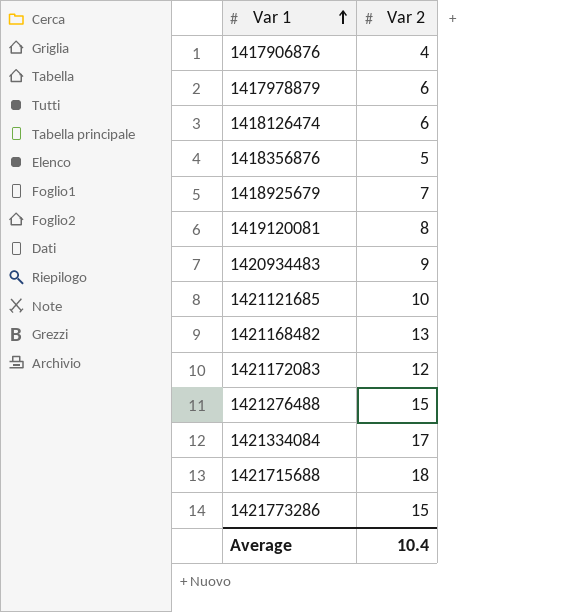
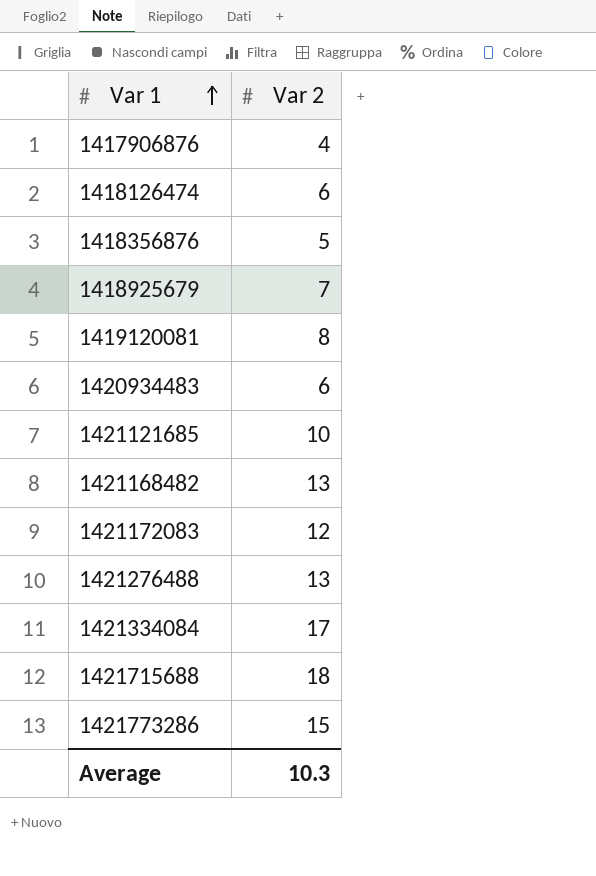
row 1417978879: 6 -> none
1420934483 | Var 2: 9 -> 6
1421276488 | Var 2: 15 -> 13
Average | Var 2: 10.4 -> 10.3

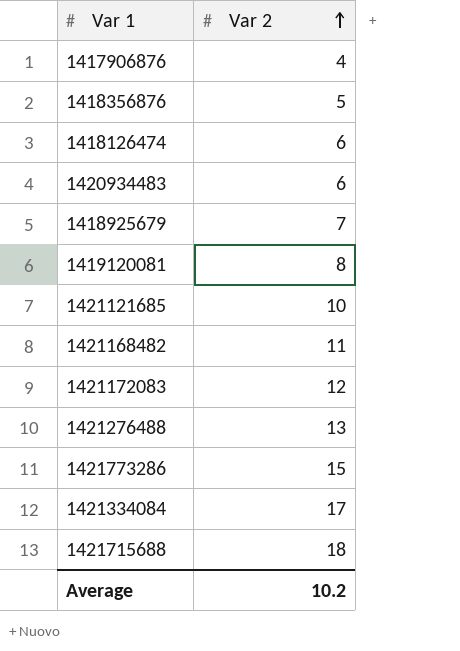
row order: Var 1 ascending -> Var 2 ascending
1421168482 | Var 2: 13 -> 11
Average | Var 2: 10.3 -> 10.2

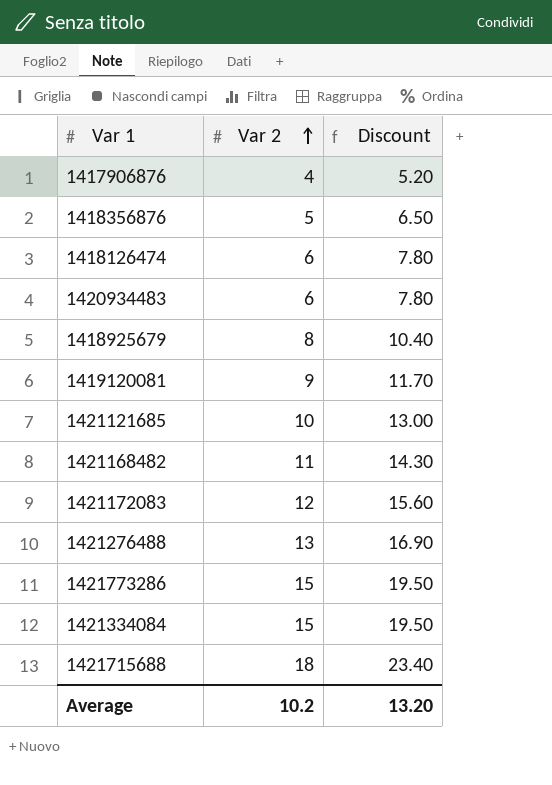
column Discount | formula: none -> [Var 2] * 1.3
1418925679 | Var 2: 7 -> 8
1419120081 | Var 2: 8 -> 9
1421334084 | Var 2: 17 -> 15

